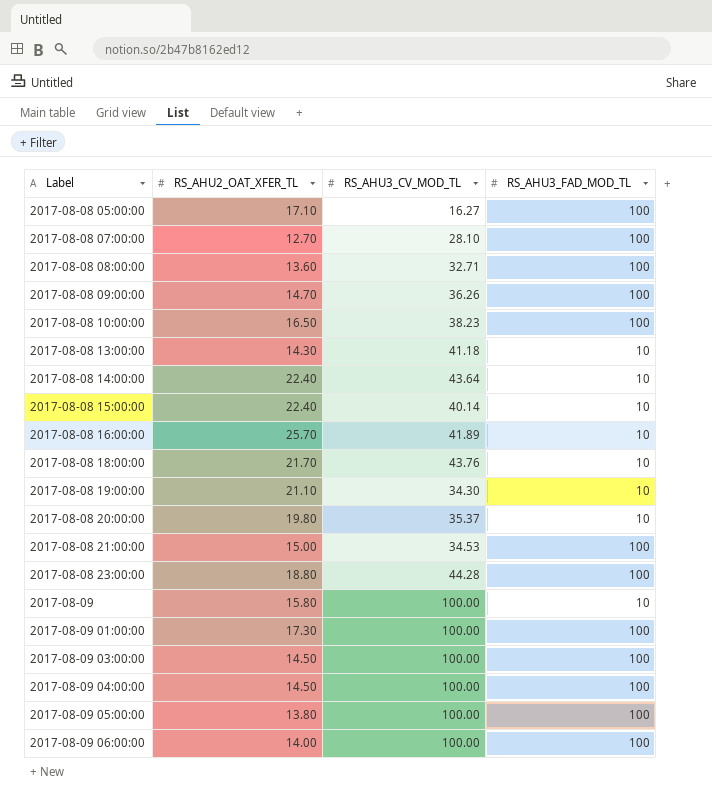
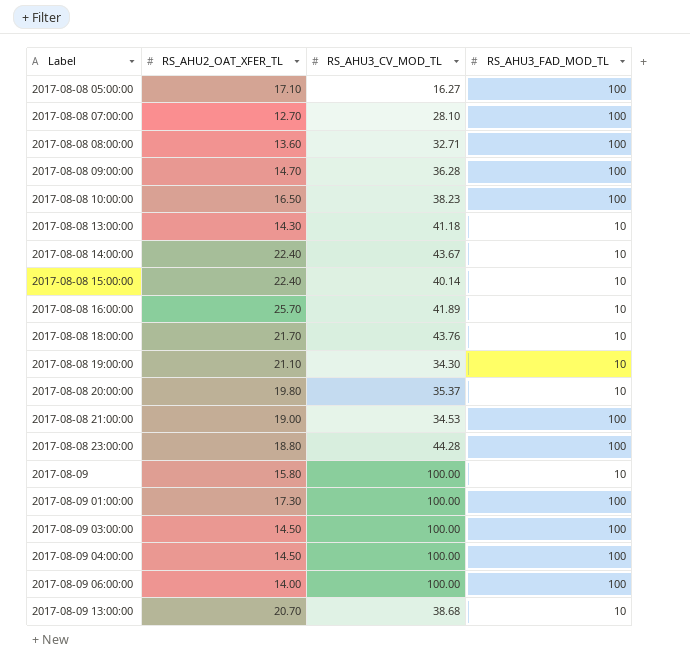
row 2017-08-09 05:00:00: 13.80 | 100.00 | 100 -> none
2017-08-08 09:00:00 | RS_AHU3_CV_MOD_TL: 36.26 -> 36.28
2017-08-08 14:00:00 | RS_AHU3_CV_MOD_TL: 43.64 -> 43.67
2017-08-08 21:00:00 | RS_AHU2_OAT_XFER_TL: 15.00 -> 19.00
row 2017-08-09 13:00:00: none -> 20.70 | 38.68 | 10

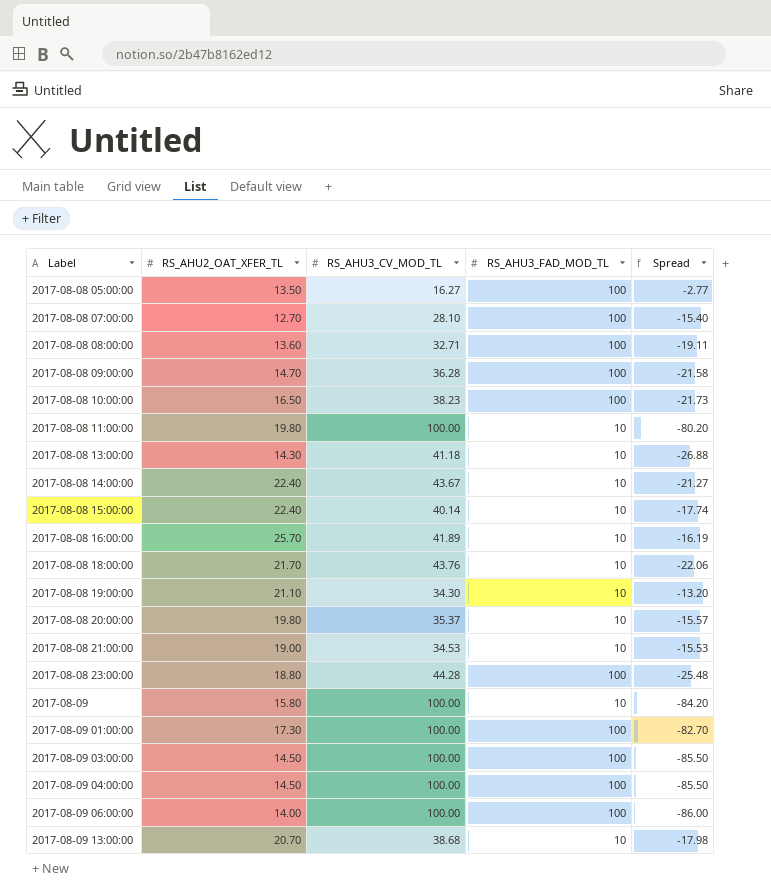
column Spread | formula: none -> [RS_AHU2_OAT_XFER_TL] - [RS_AHU3_CV_MOD_TL]
2017-08-08 05:00:00 | RS_AHU2_OAT_XFER_TL: 17.10 -> 13.50
row 2017-08-08 11:00:00: none -> 19.80 | 100.00 | 10 | -80.20
2017-08-08 21:00:00 | RS_AHU3_FAD_MOD_TL: 100 -> 10

